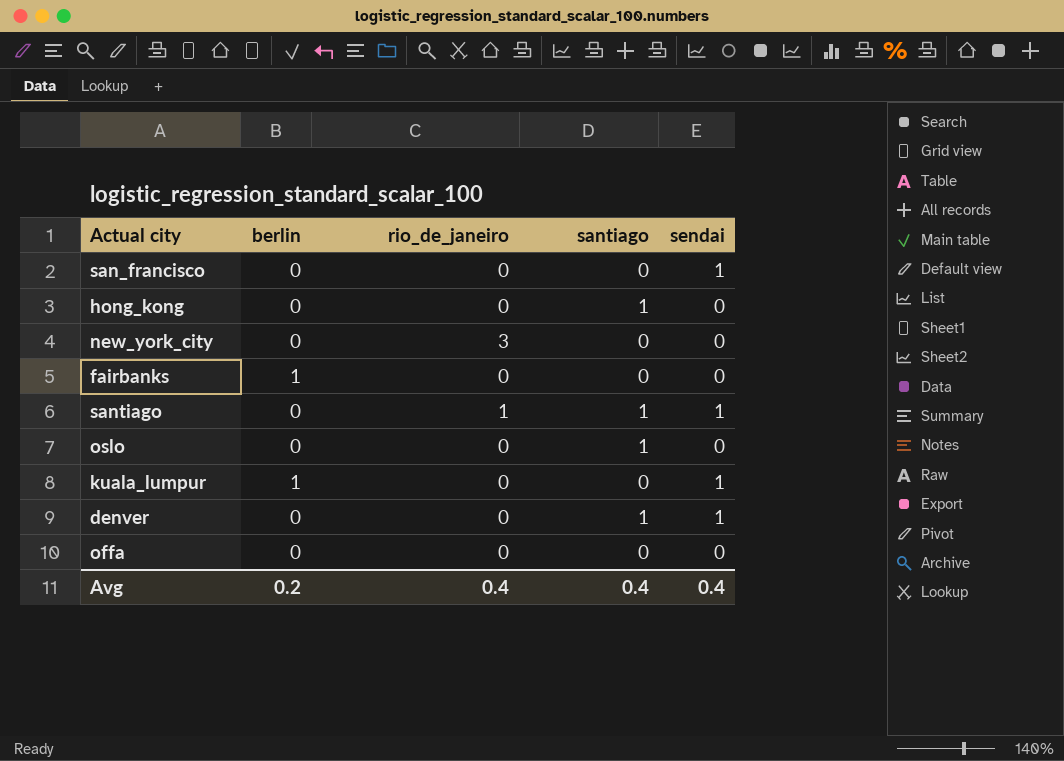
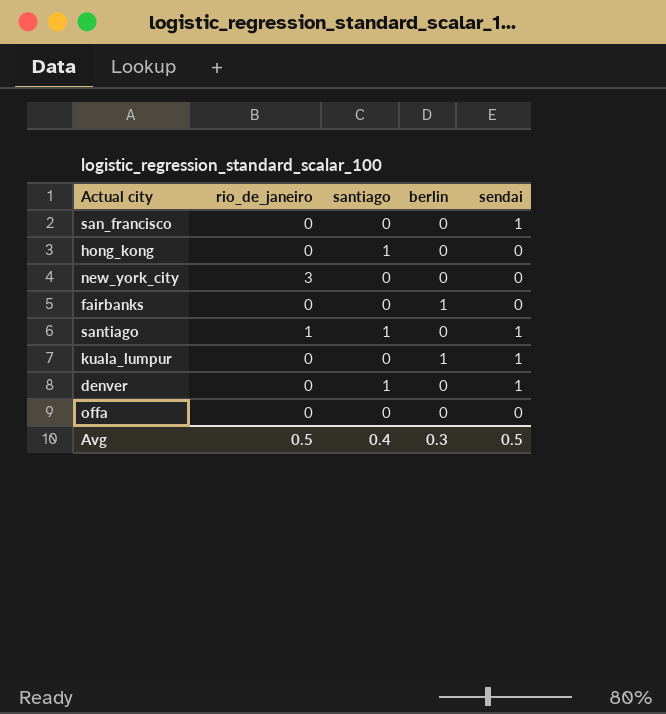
column berlin | position: 2 -> 4
row oslo: 0 | 0 | 1 | 0 -> none
Avg | rio_de_janeiro: 0.4 -> 0.5
Avg | berlin: 0.2 -> 0.3
Avg | sendai: 0.4 -> 0.5

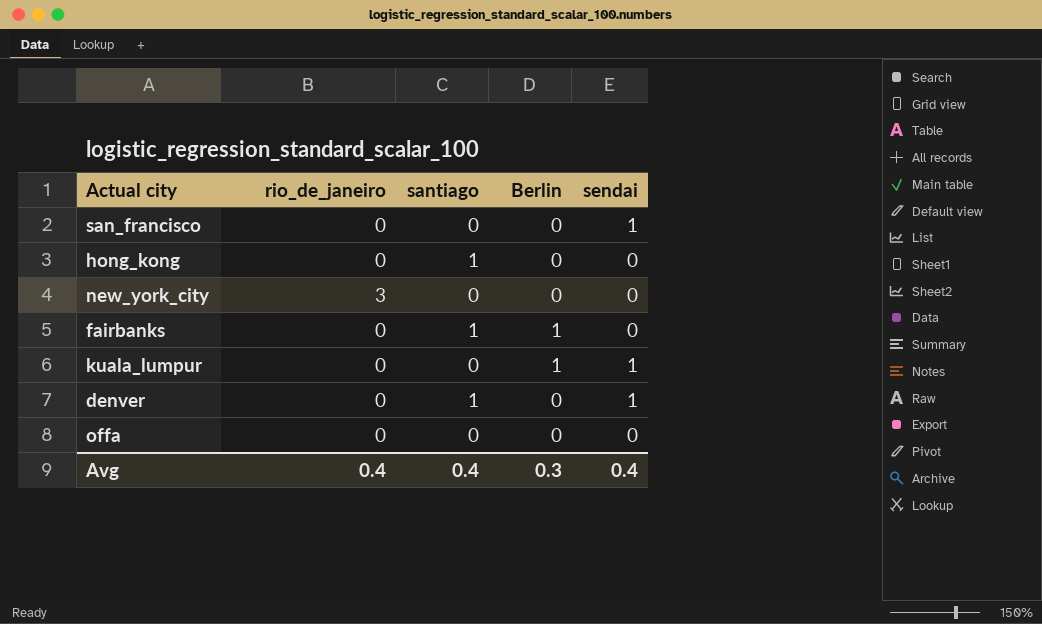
column name: berlin -> Berlin
row santiago: 1 | 1 | 0 | 1 -> none
fairbanks | santiago: 0 -> 1
Avg | rio_de_janeiro: 0.5 -> 0.4
Avg | sendai: 0.5 -> 0.4

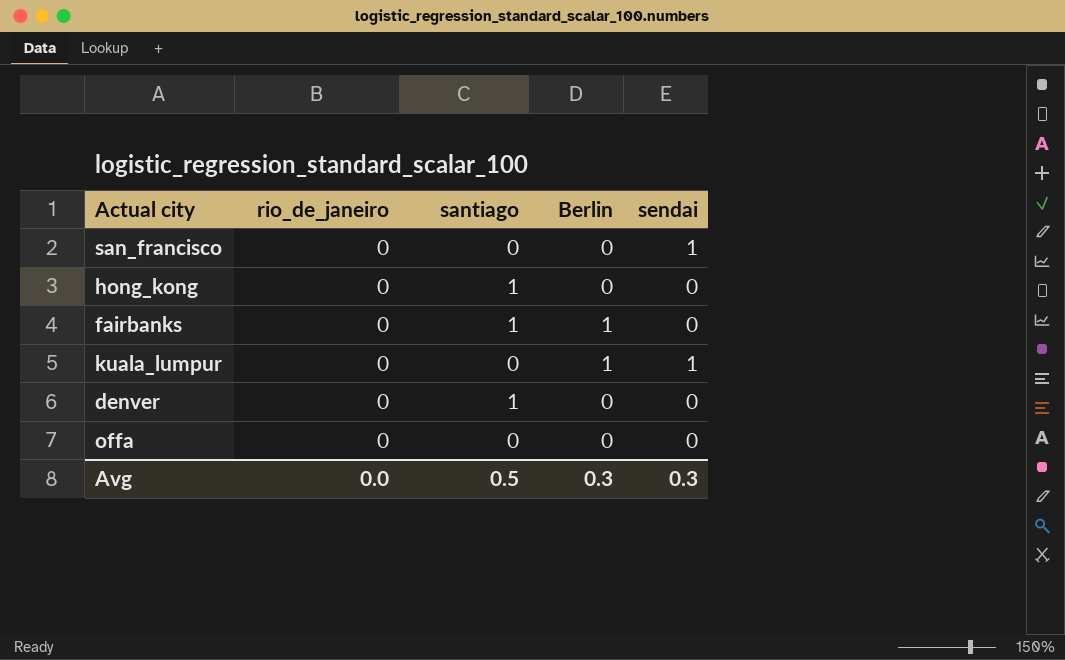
row new_york_city: 3 | 0 | 0 | 0 -> none
denver | sendai: 1 -> 0
Avg | rio_de_janeiro: 0.4 -> 0.0
Avg | santiago: 0.4 -> 0.5
Avg | sendai: 0.4 -> 0.3

